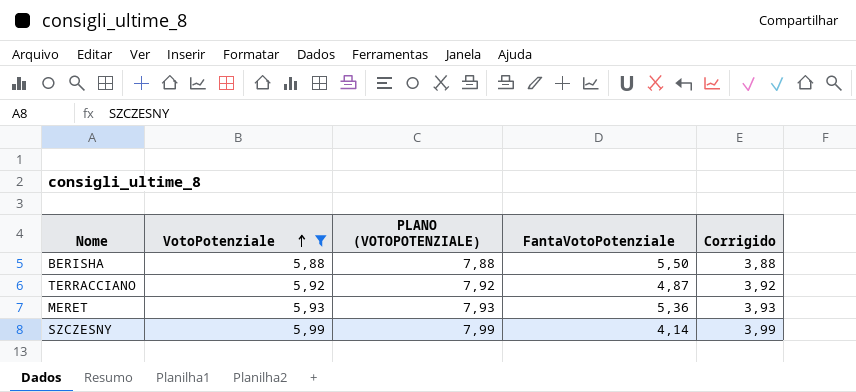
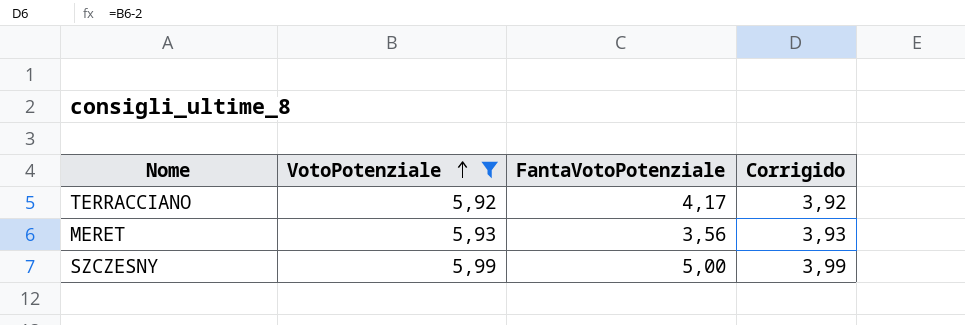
column PLANO (VOTOPOTENZIALE) | formula: [VotoPotenziale] + 2 -> none
row BERISHA: 5,88 | 7,88 | 5,50 | 3,88 -> none
TERRACCIANO | FantaVotoPotenziale: 4,87 -> 4,17
MERET | FantaVotoPotenziale: 5,36 -> 3,56
SZCZESNY | FantaVotoPotenziale: 4,14 -> 5,00

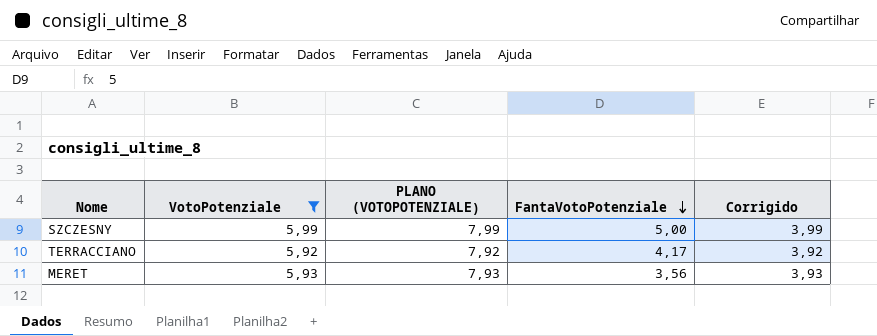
row order: VotoPotenziale ascending -> FantaVotoPotenziale descending
column PLANO (VOTOPOTENZIALE) | formula: none -> [VotoPotenziale] + 2

